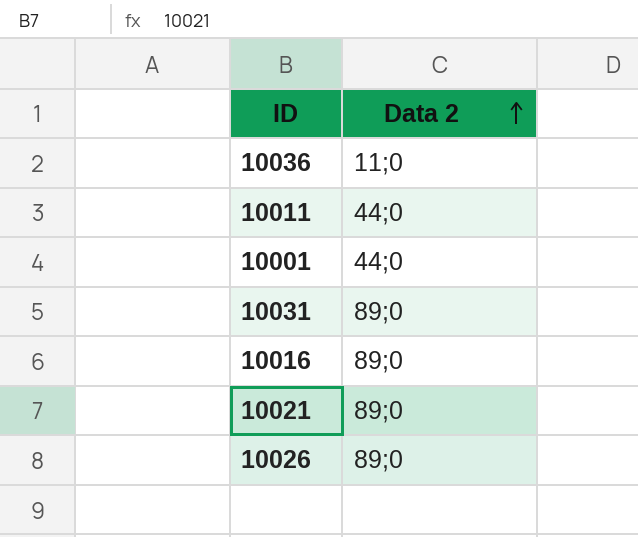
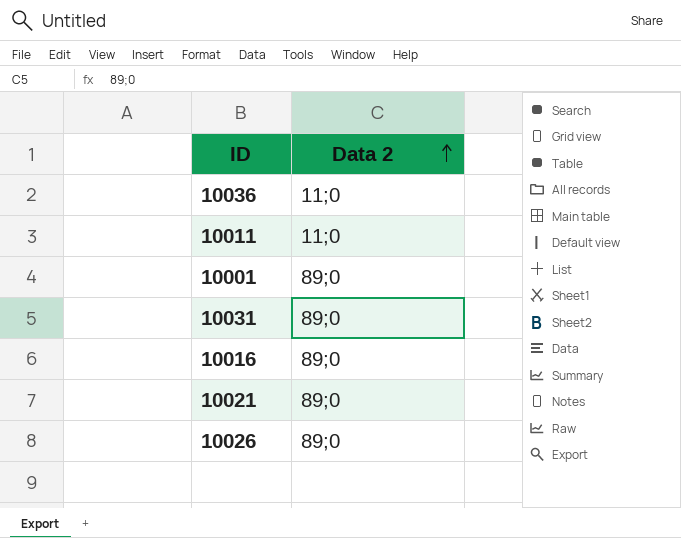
10011 | Data 2: 44;0 -> 11;0
10001 | Data 2: 44;0 -> 89;0

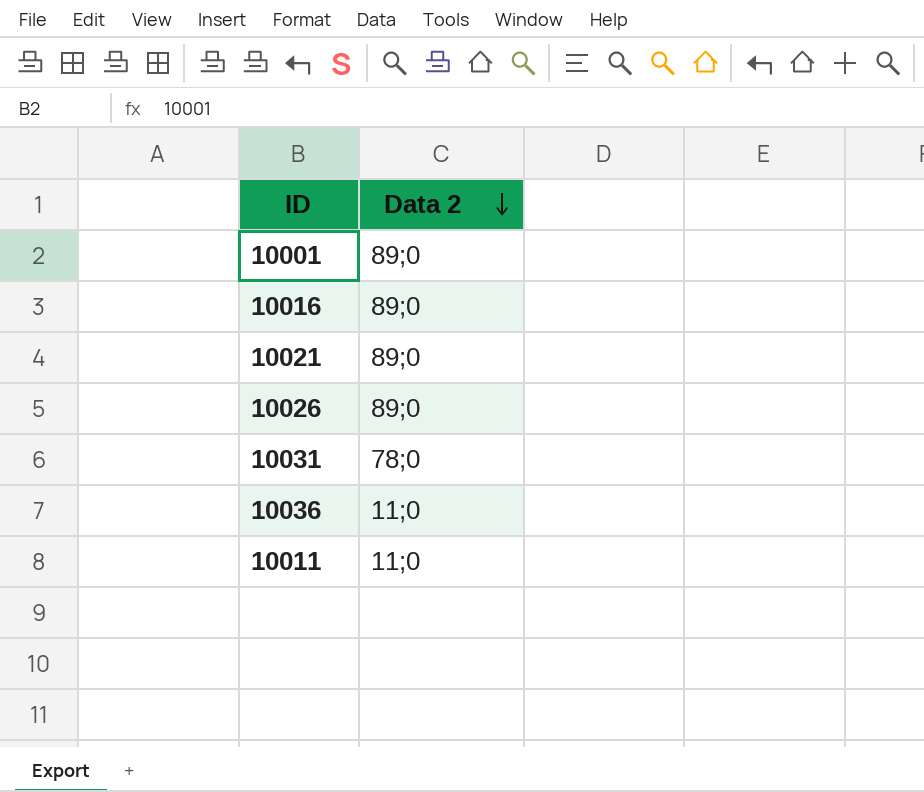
row order: Data 2 ascending -> Data 2 descending
10031 | Data 2: 89;0 -> 78;0

